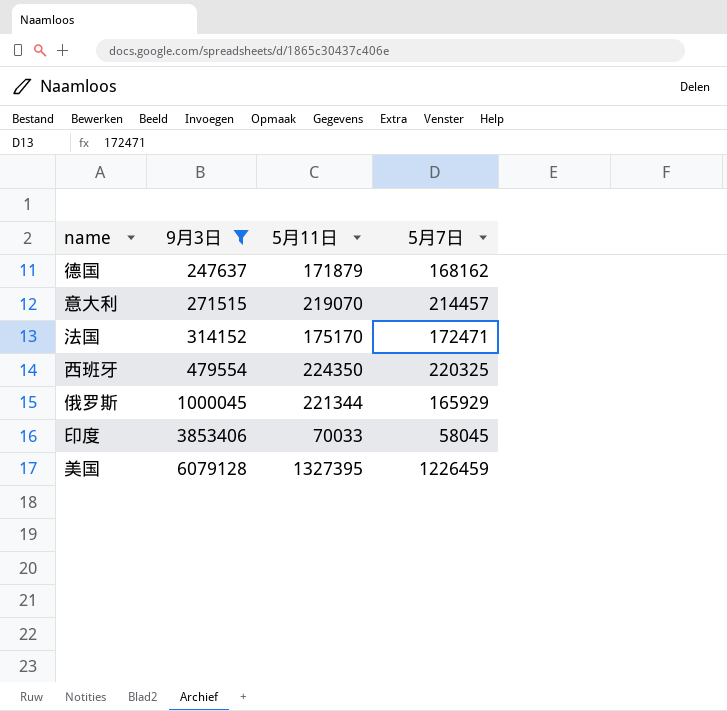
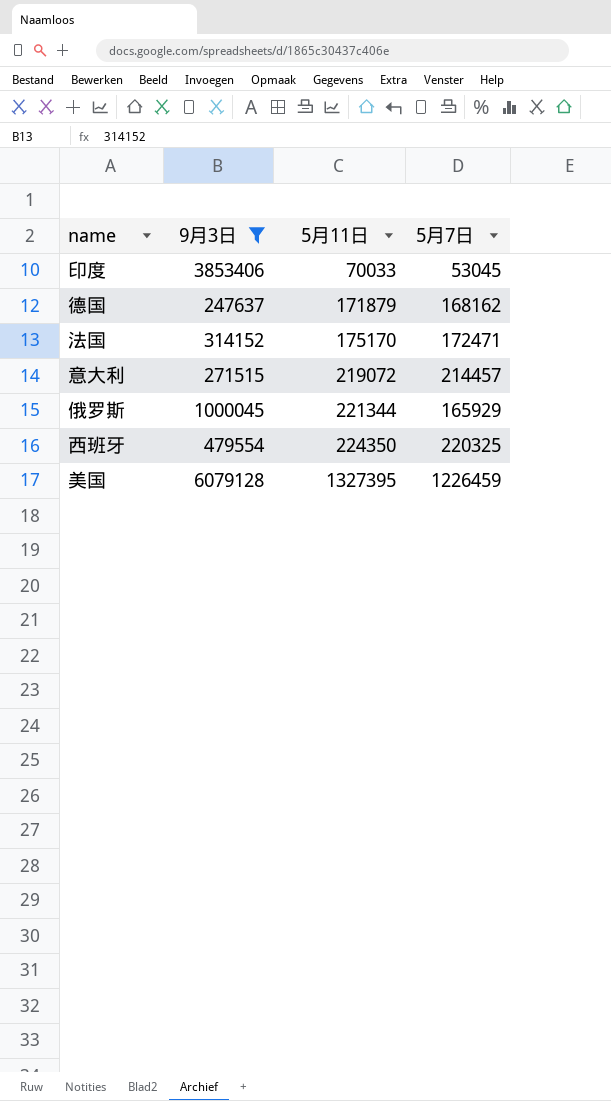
row order: 9月3日 ascending -> 5月11日 ascending
印度 | 5月7日: 58045 -> 53045
意大利 | 5月11日: 219070 -> 219072

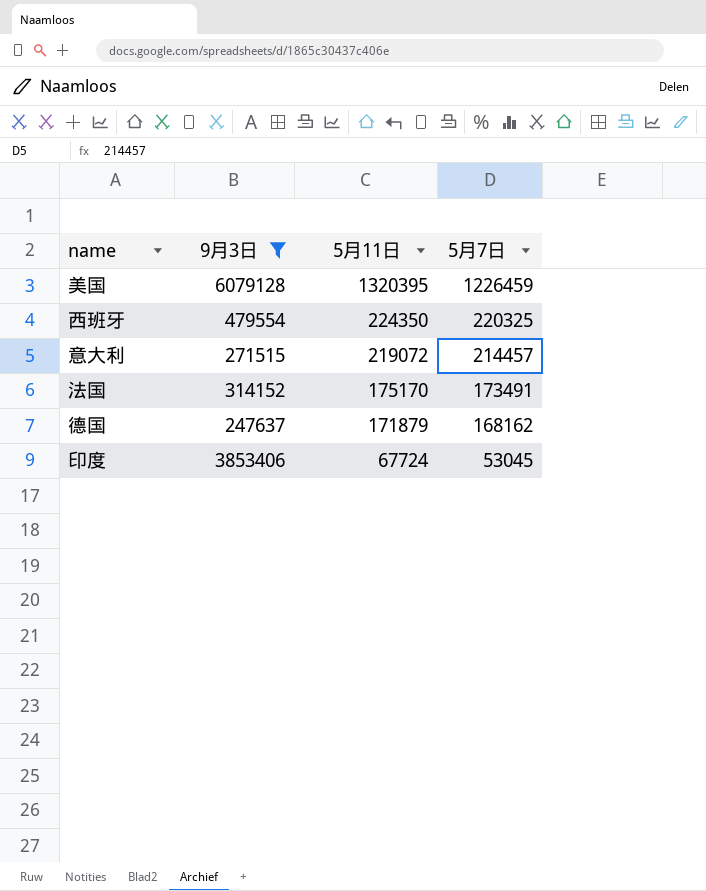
row order: 5月11日 ascending -> 5月11日 descending
row 俄罗斯: 1000045 | 221344 | 165929 -> none
美国 | 5月11日: 1327395 -> 1320395
法国 | 5月7日: 172471 -> 173491
印度 | 5月11日: 70033 -> 67724

